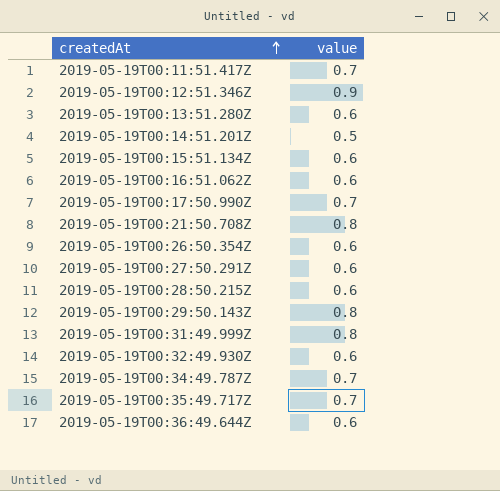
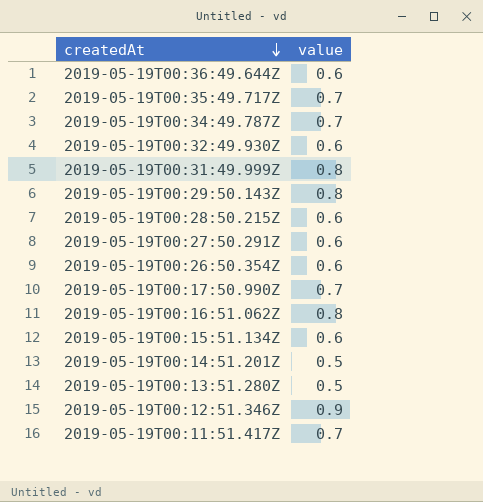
row order: createdAt ascending -> createdAt descending
row 2019-05-19T00:21:50.708Z: 0.8 -> none
2019-05-19T00:16:51.062Z | value: 0.6 -> 0.8
2019-05-19T00:13:51.280Z | value: 0.6 -> 0.5

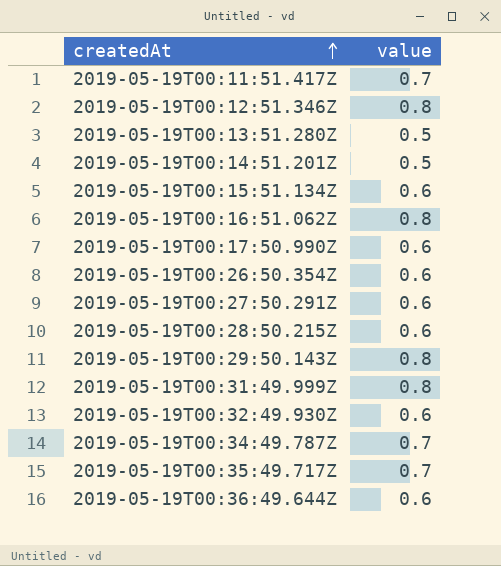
row order: createdAt descending -> createdAt ascending
2019-05-19T00:12:51.346Z | value: 0.9 -> 0.8
2019-05-19T00:17:50.990Z | value: 0.7 -> 0.6

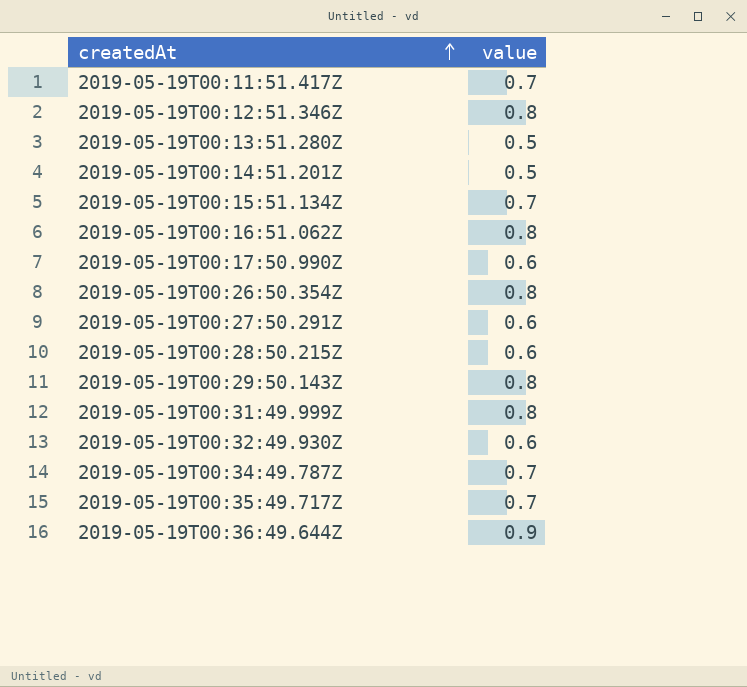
2019-05-19T00:15:51.134Z | value: 0.6 -> 0.7
2019-05-19T00:26:50.354Z | value: 0.6 -> 0.8
2019-05-19T00:36:49.644Z | value: 0.6 -> 0.9

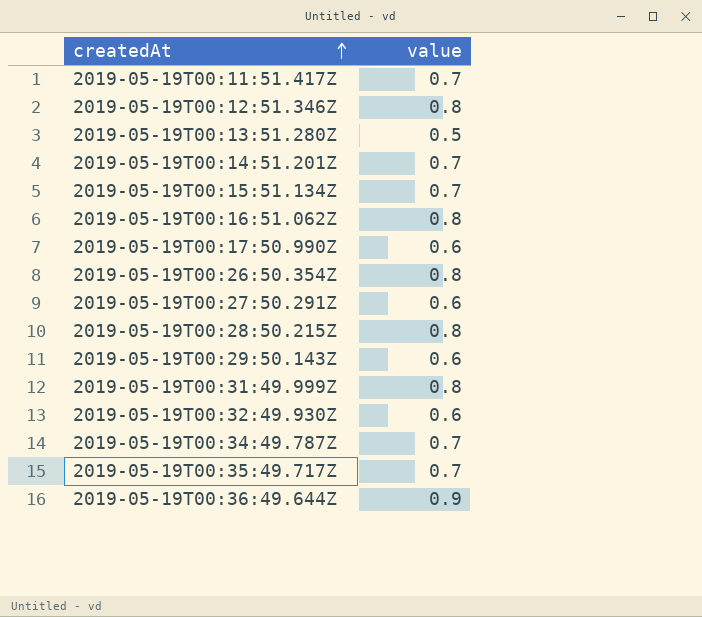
2019-05-19T00:14:51.201Z | value: 0.5 -> 0.7
2019-05-19T00:28:50.215Z | value: 0.6 -> 0.8
2019-05-19T00:29:50.143Z | value: 0.8 -> 0.6

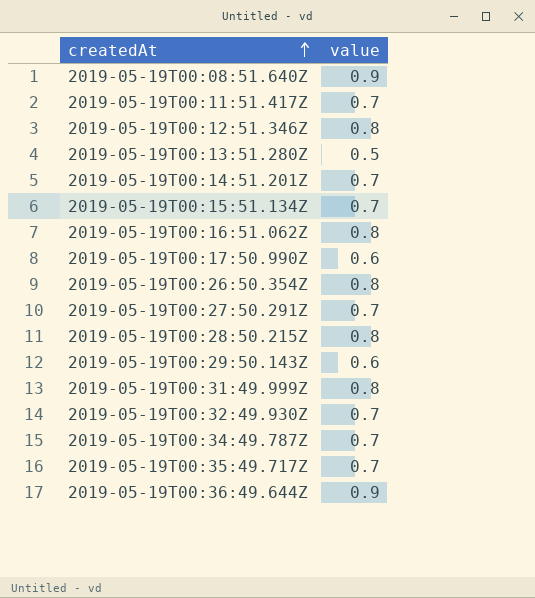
row 2019-05-19T00:08:51.640Z: none -> 0.9
2019-05-19T00:27:50.291Z | value: 0.6 -> 0.7
2019-05-19T00:32:49.930Z | value: 0.6 -> 0.7

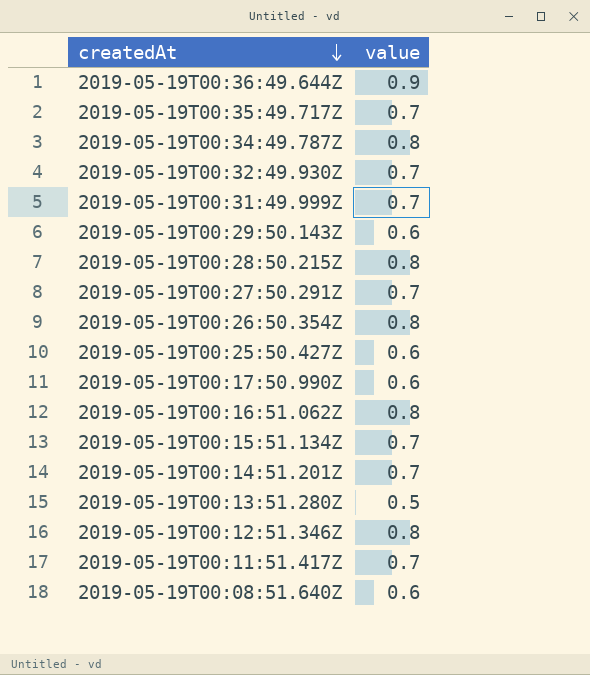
row order: createdAt ascending -> createdAt descending
2019-05-19T00:34:49.787Z | value: 0.7 -> 0.8
2019-05-19T00:31:49.999Z | value: 0.8 -> 0.7
row 2019-05-19T00:25:50.427Z: none -> 0.6
2019-05-19T00:08:51.640Z | value: 0.9 -> 0.6

